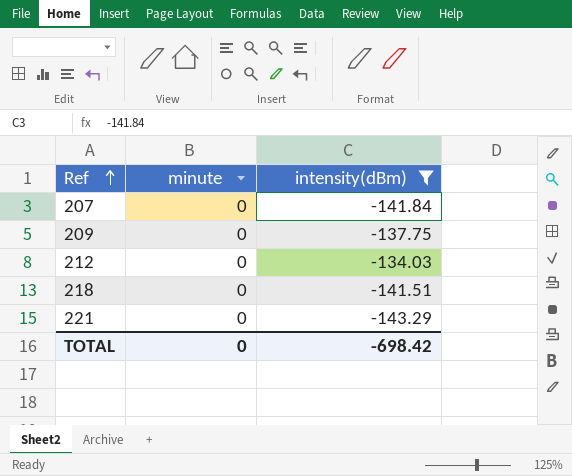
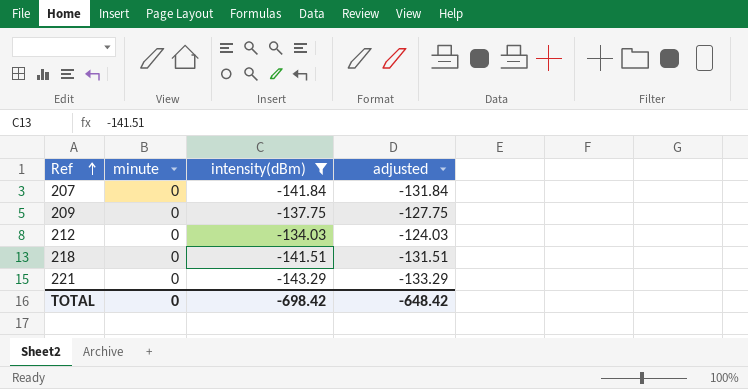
column adjusted | formula: none -> [intensity(dBm)] + 10

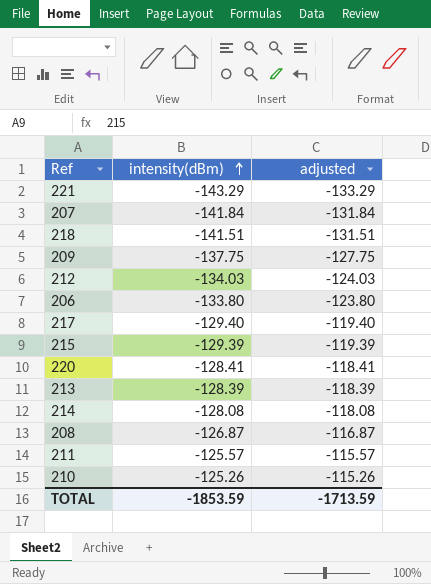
filter: intensity(dBm) <= -134.03 -> none
row order: Ref ascending -> intensity(dBm) ascending
column minute | position: 2 -> none
TOTAL | intensity(dBm): -698.42 -> -1853.59
TOTAL | adjusted: -648.42 -> -1713.59

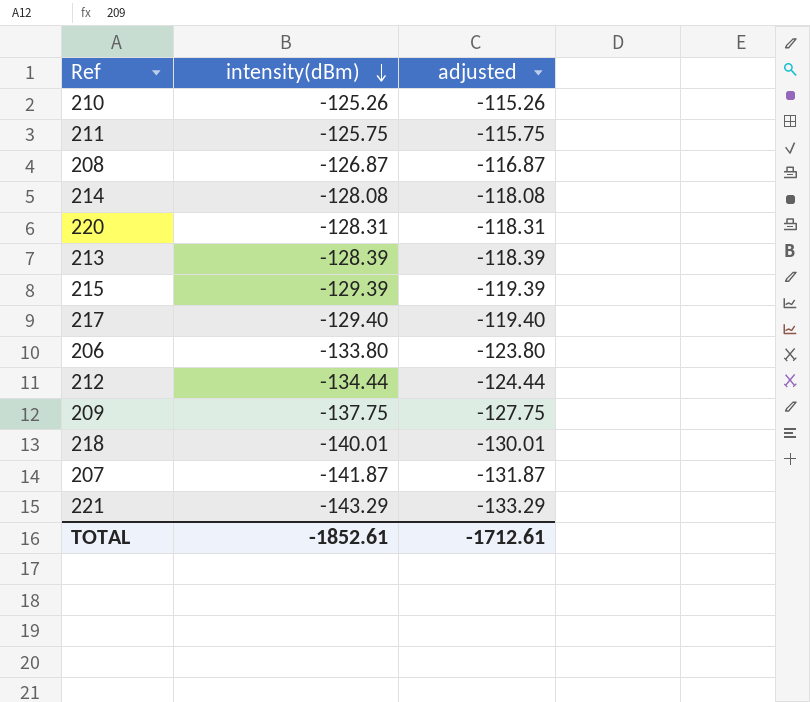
row order: intensity(dBm) ascending -> intensity(dBm) descending
211 | intensity(dBm): -125.57 -> -125.75
211 | adjusted: -115.57 -> -115.75
220 | intensity(dBm): -128.41 -> -128.31
220 | adjusted: -118.41 -> -118.31
212 | intensity(dBm): -134.03 -> -134.44
212 | adjusted: -124.03 -> -124.44
218 | intensity(dBm): -141.51 -> -140.01
218 | adjusted: -131.51 -> -130.01
207 | intensity(dBm): -141.84 -> -141.87
207 | adjusted: -131.84 -> -131.87
TOTAL | intensity(dBm): -1853.59 -> -1852.61
TOTAL | adjusted: -1713.59 -> -1712.61

